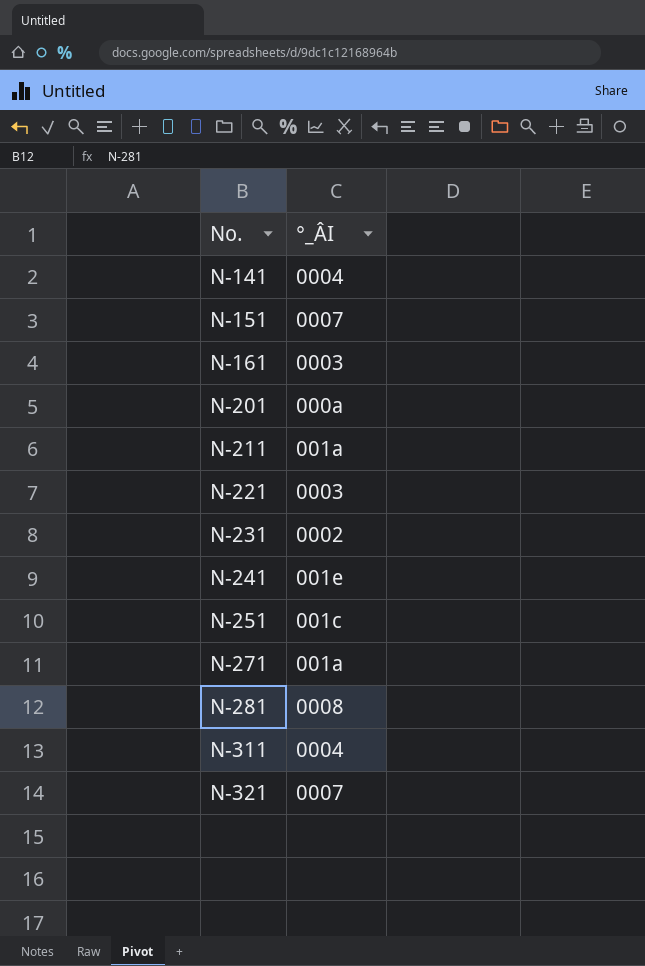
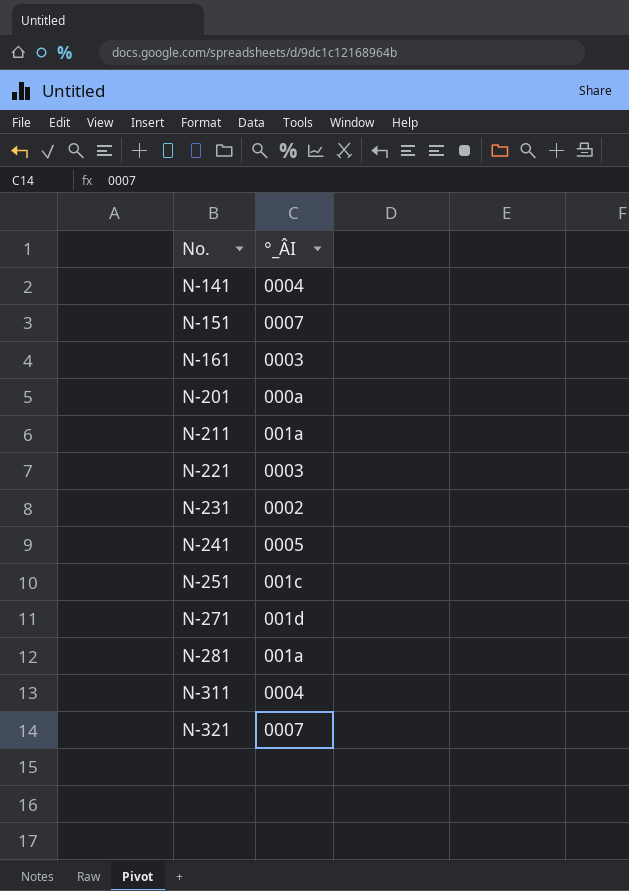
N-241 | °_ÂI: 001e -> 0005
N-271 | °_ÂI: 001a -> 001d
N-281 | °_ÂI: 0008 -> 001a

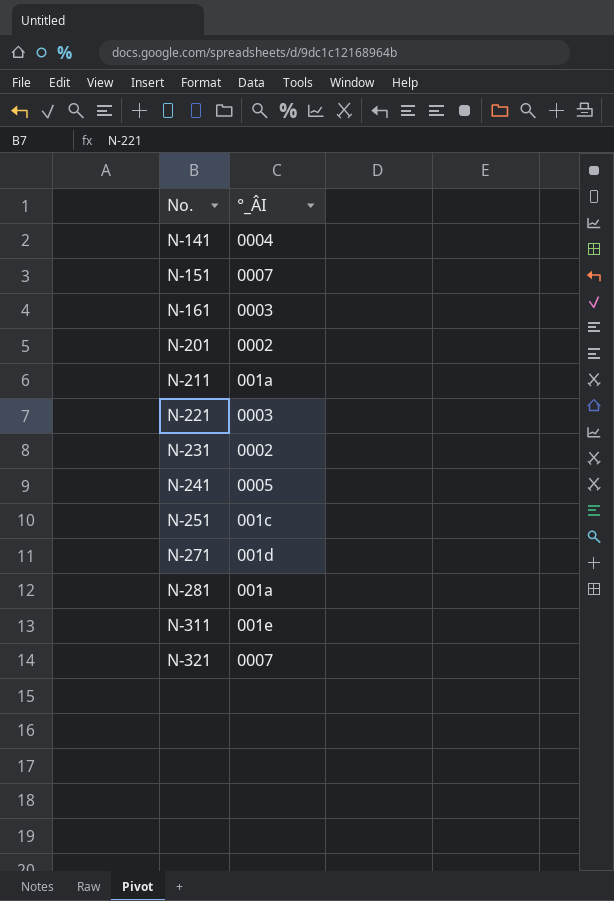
N-201 | °_ÂI: 000a -> 0002
N-311 | °_ÂI: 0004 -> 001e

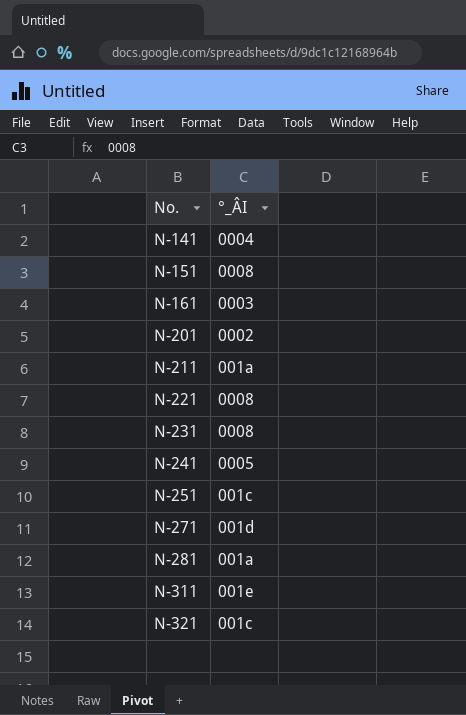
N-151 | °_ÂI: 0007 -> 0008
N-221 | °_ÂI: 0003 -> 0008
N-231 | °_ÂI: 0002 -> 0008
N-321 | °_ÂI: 0007 -> 001c

